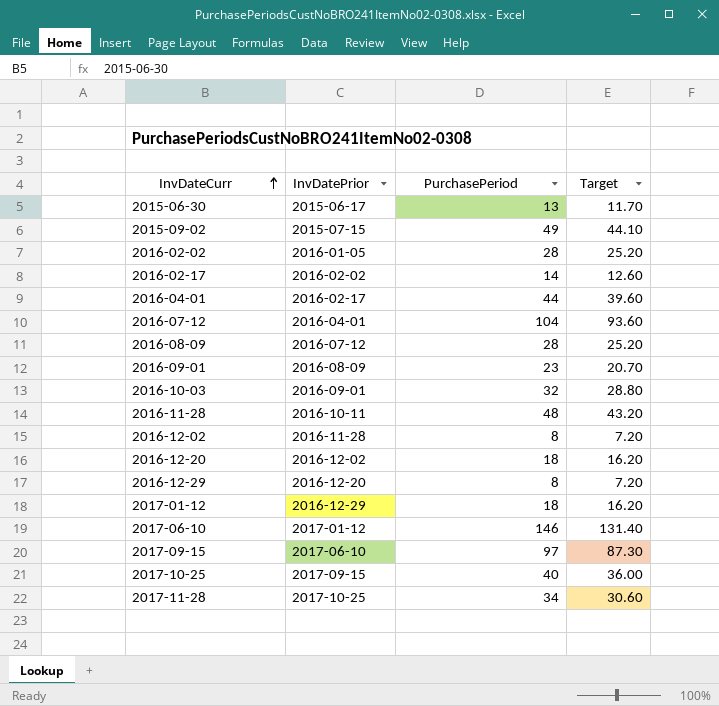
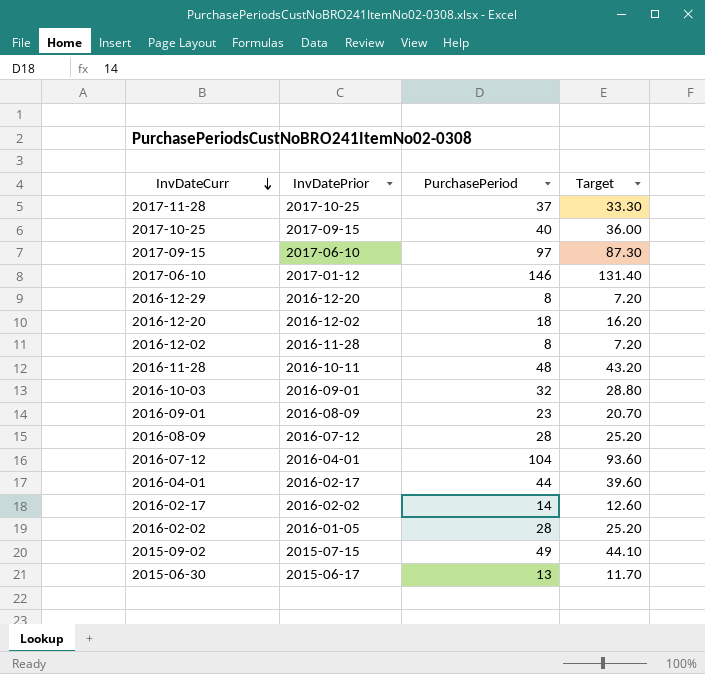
row order: InvDateCurr ascending -> InvDateCurr descending
row 2017-01-12: 2016-12-29 | 18 | 16.20 -> none
2017-11-28 | PurchasePeriod: 34 -> 37
2017-11-28 | Target: 30.60 -> 33.30

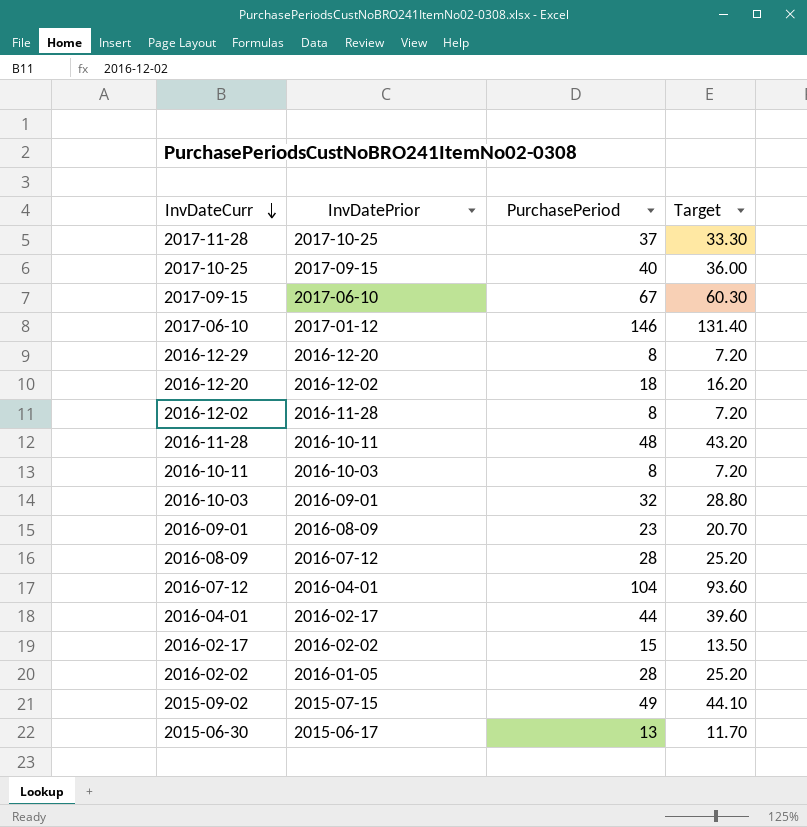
2017-09-15 | PurchasePeriod: 97 -> 67
2017-09-15 | Target: 87.30 -> 60.30
row 2016-10-11: none -> 2016-10-03 | 8 | 7.20
2016-02-17 | PurchasePeriod: 14 -> 15
2016-02-17 | Target: 12.60 -> 13.50

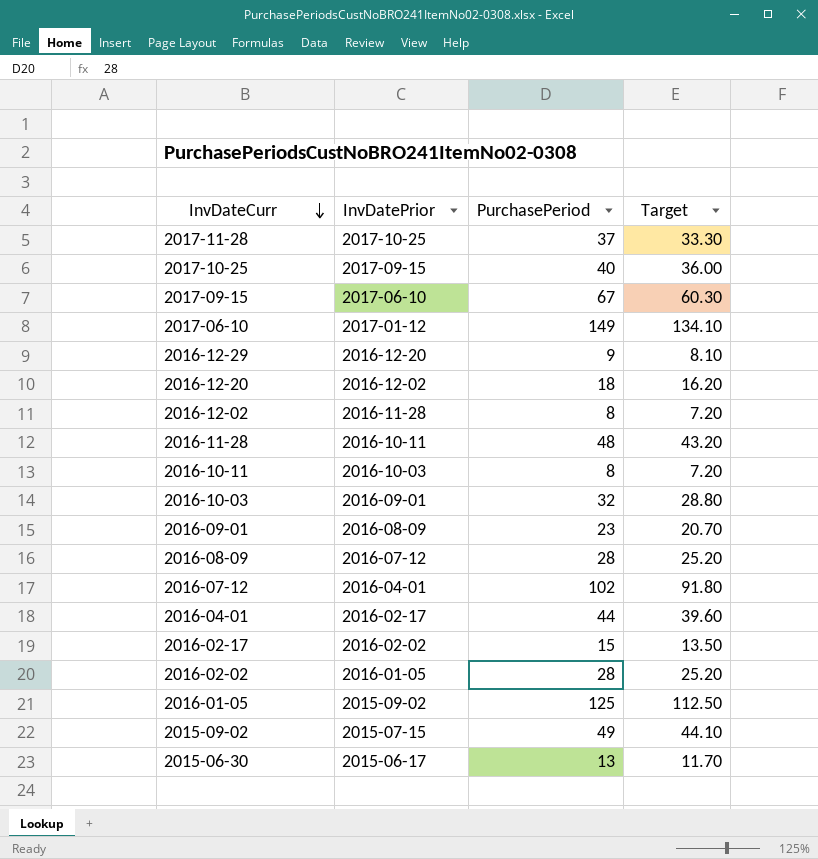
2017-06-10 | PurchasePeriod: 146 -> 149
2017-06-10 | Target: 131.40 -> 134.10
2016-12-29 | PurchasePeriod: 8 -> 9
2016-12-29 | Target: 7.20 -> 8.10
2016-07-12 | PurchasePeriod: 104 -> 102
2016-07-12 | Target: 93.60 -> 91.80
row 2016-01-05: none -> 2015-09-02 | 125 | 112.50

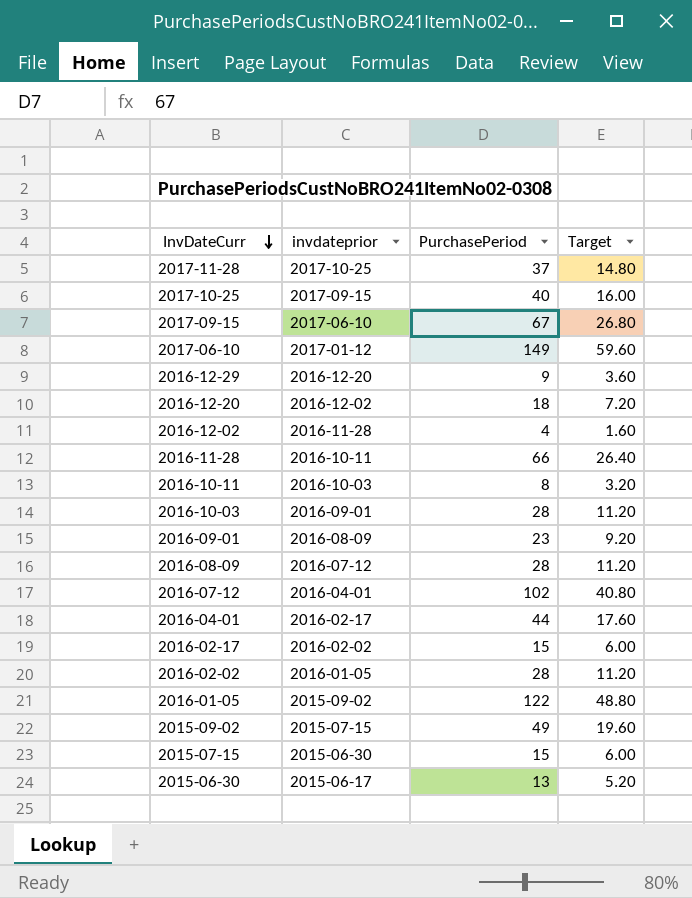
column name: InvDatePrior -> invdateprior
column Target | formula: [PurchasePeriod] * 0.9 -> [PurchasePeriod] * 0.4
2016-12-02 | PurchasePeriod: 8 -> 4
2016-11-28 | PurchasePeriod: 48 -> 66
2016-10-03 | PurchasePeriod: 32 -> 28
2016-01-05 | PurchasePeriod: 125 -> 122
row 2015-07-15: none -> 2015-06-30 | 15 | 6.00

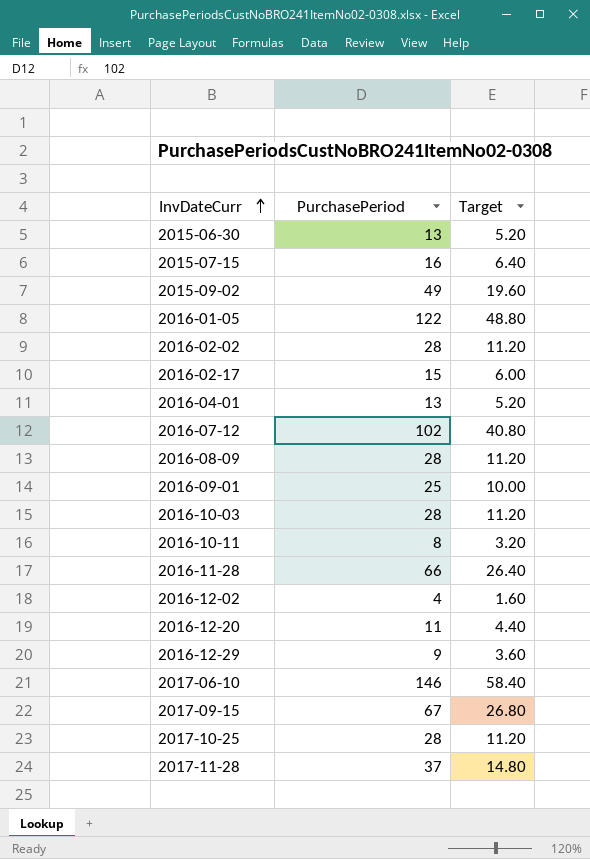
row order: InvDateCurr descending -> InvDateCurr ascending
column invdateprior | position: 2 -> none
2015-07-15 | PurchasePeriod: 15 -> 16
2015-07-15 | Target: 6.00 -> 6.40
2016-04-01 | PurchasePeriod: 44 -> 13
2016-04-01 | Target: 17.60 -> 5.20
2016-09-01 | PurchasePeriod: 23 -> 25
2016-09-01 | Target: 9.20 -> 10.00
2016-12-20 | PurchasePeriod: 18 -> 11
2016-12-20 | Target: 7.20 -> 4.40
2017-06-10 | PurchasePeriod: 149 -> 146
2017-06-10 | Target: 59.60 -> 58.40
2017-10-25 | PurchasePeriod: 40 -> 28
2017-10-25 | Target: 16.00 -> 11.20

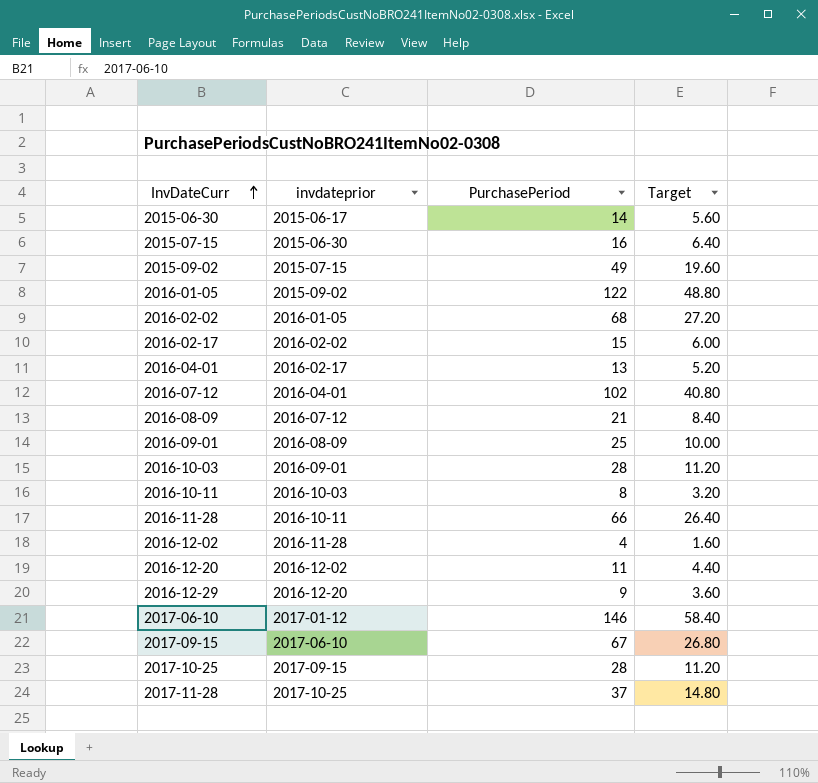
column invdateprior | position: none -> 2
2015-06-30 | PurchasePeriod: 13 -> 14
2015-06-30 | Target: 5.20 -> 5.60
2016-02-02 | PurchasePeriod: 28 -> 68
2016-02-02 | Target: 11.20 -> 27.20
2016-08-09 | PurchasePeriod: 28 -> 21
2016-08-09 | Target: 11.20 -> 8.40

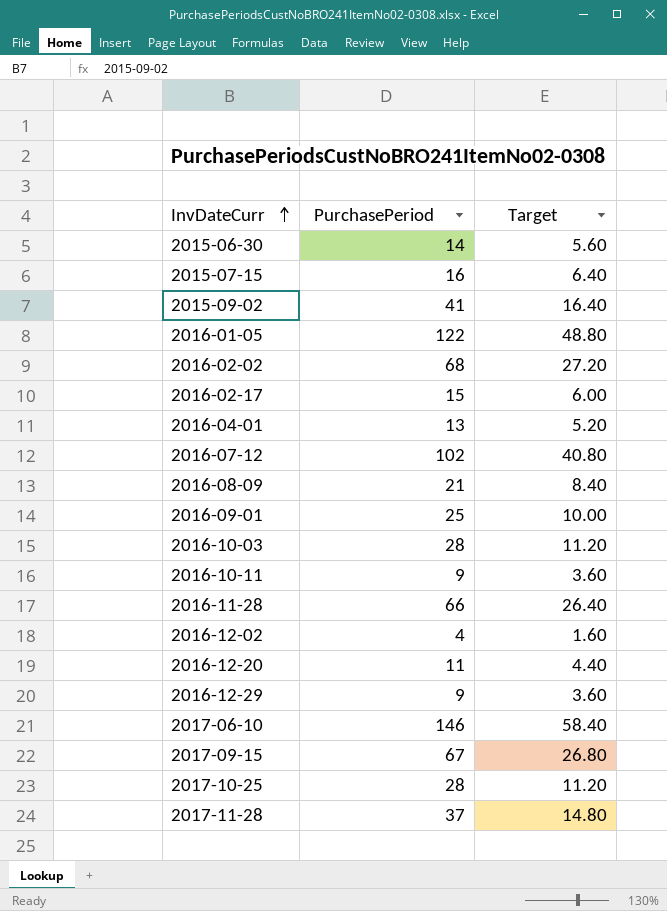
column invdateprior | position: 2 -> none
2015-09-02 | PurchasePeriod: 49 -> 41
2015-09-02 | Target: 19.60 -> 16.40
2016-10-11 | PurchasePeriod: 8 -> 9
2016-10-11 | Target: 3.20 -> 3.60

